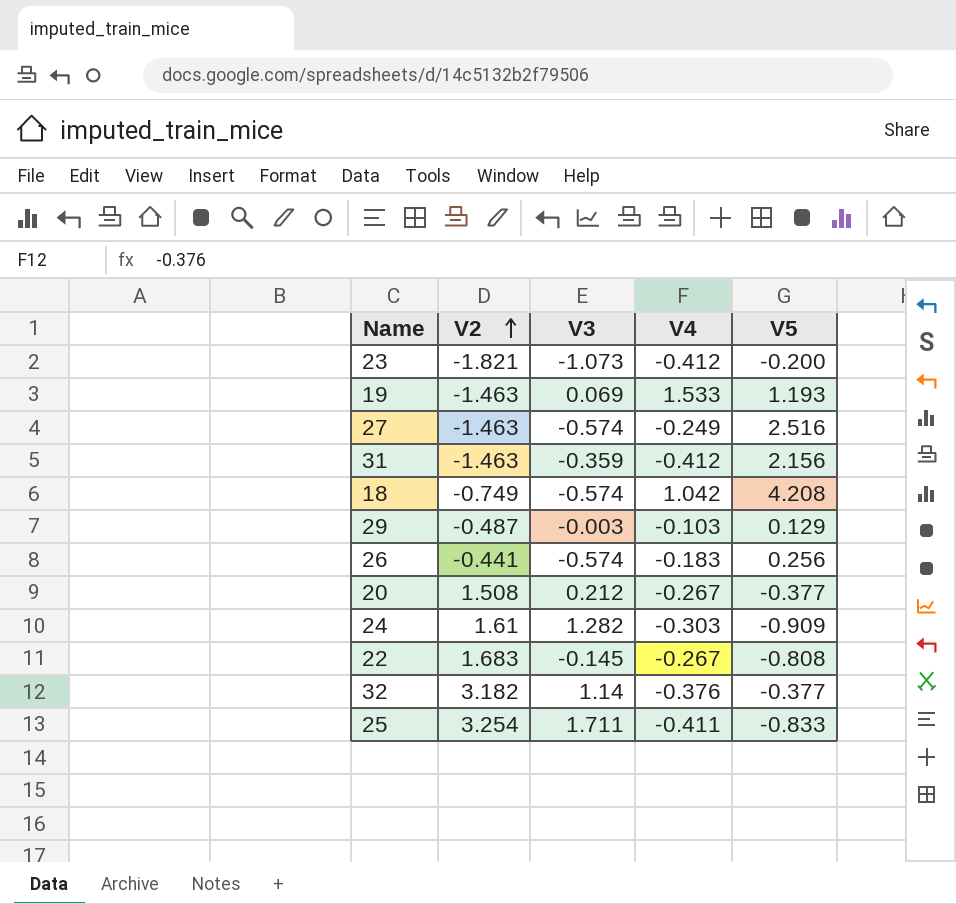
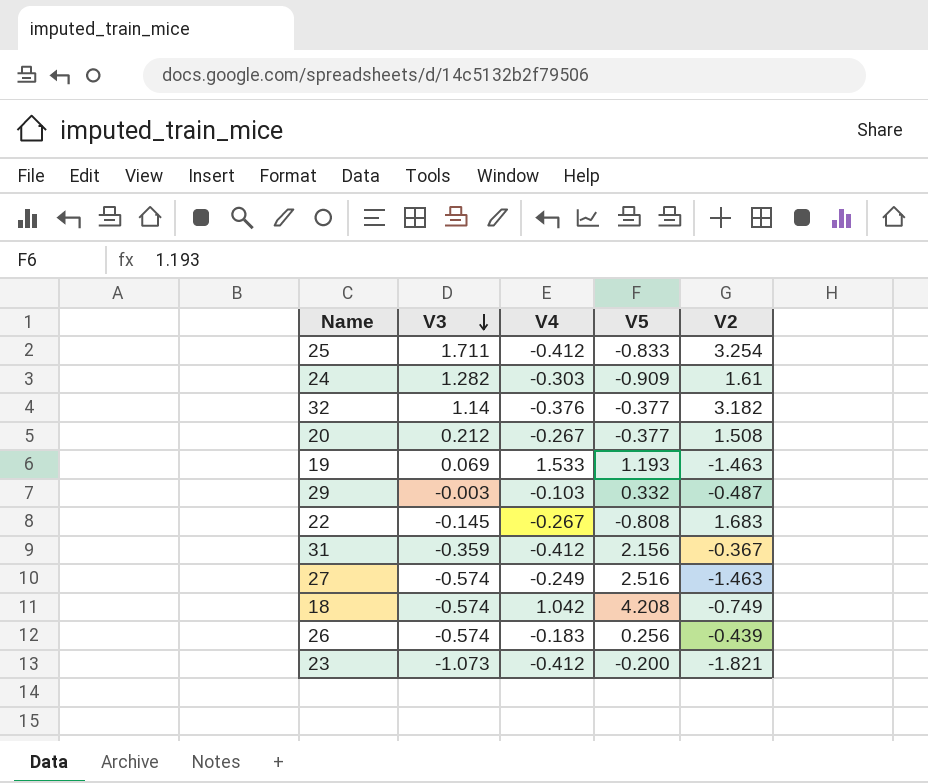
row order: V2 ascending -> V3 descending
column V2 | position: 2 -> 5
25 | V4: -0.411 -> -0.412
29 | V5: 0.129 -> 0.332
31 | V2: -1.463 -> -0.367
26 | V2: -0.441 -> -0.439

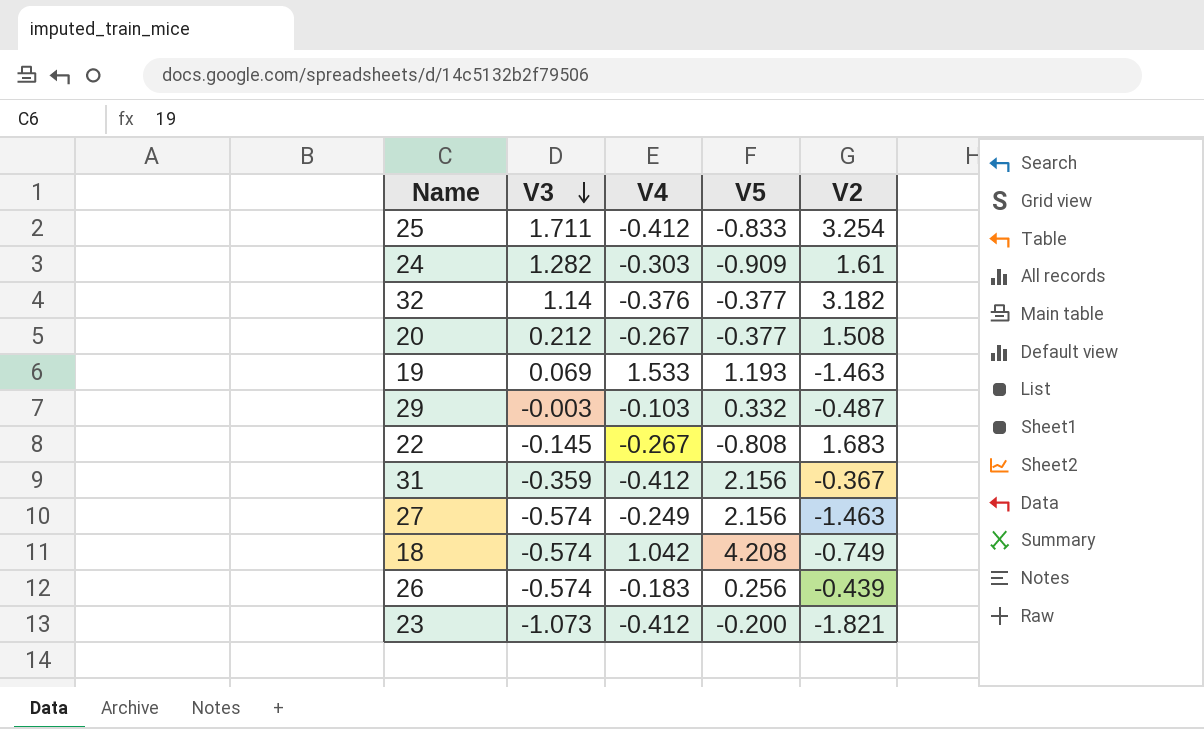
27 | V5: 2.516 -> 2.156

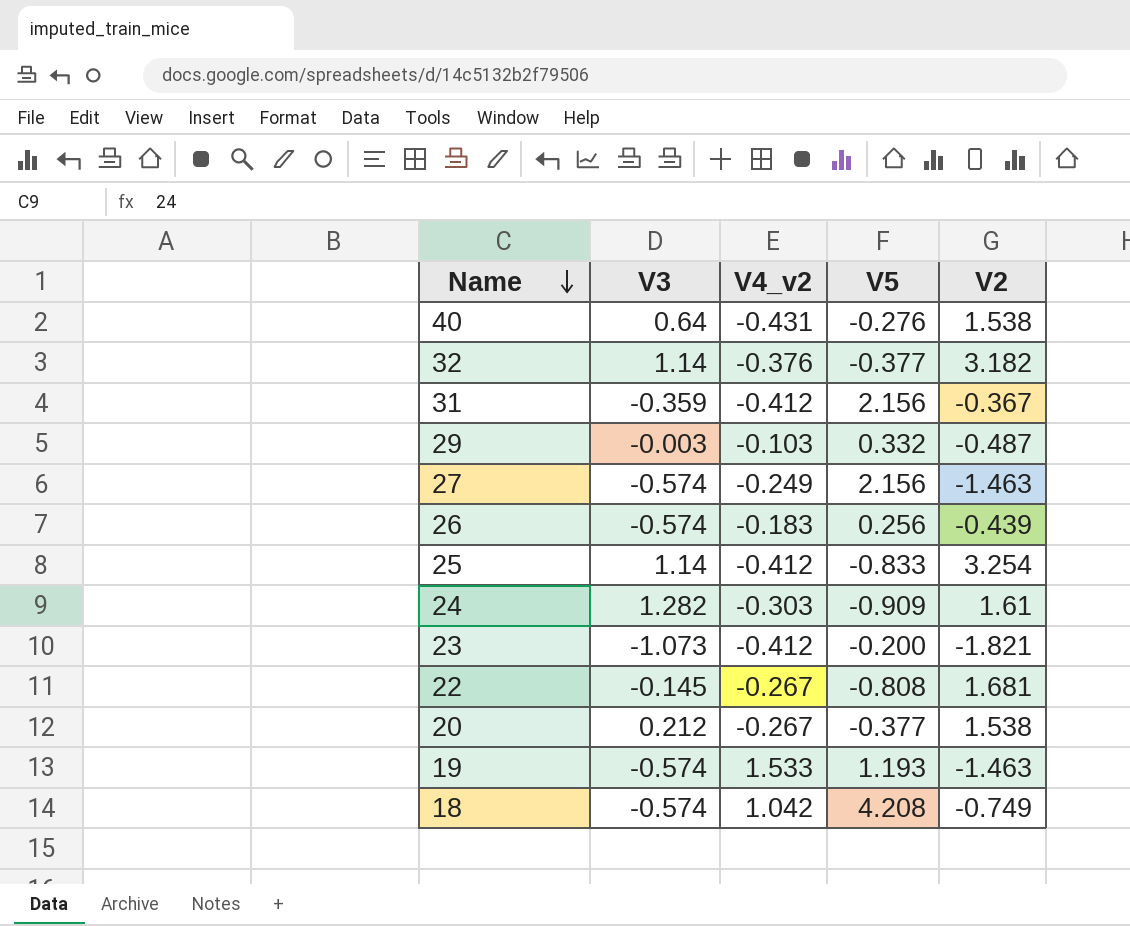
row order: V3 descending -> Name descending
column name: V4 -> V4_v2
row 40: none -> 0.64 | -0.431 | -0.276 | 1.538
25 | V3: 1.711 -> 1.14
22 | V2: 1.683 -> 1.681
20 | V2: 1.508 -> 1.538
19 | V3: 0.069 -> -0.574

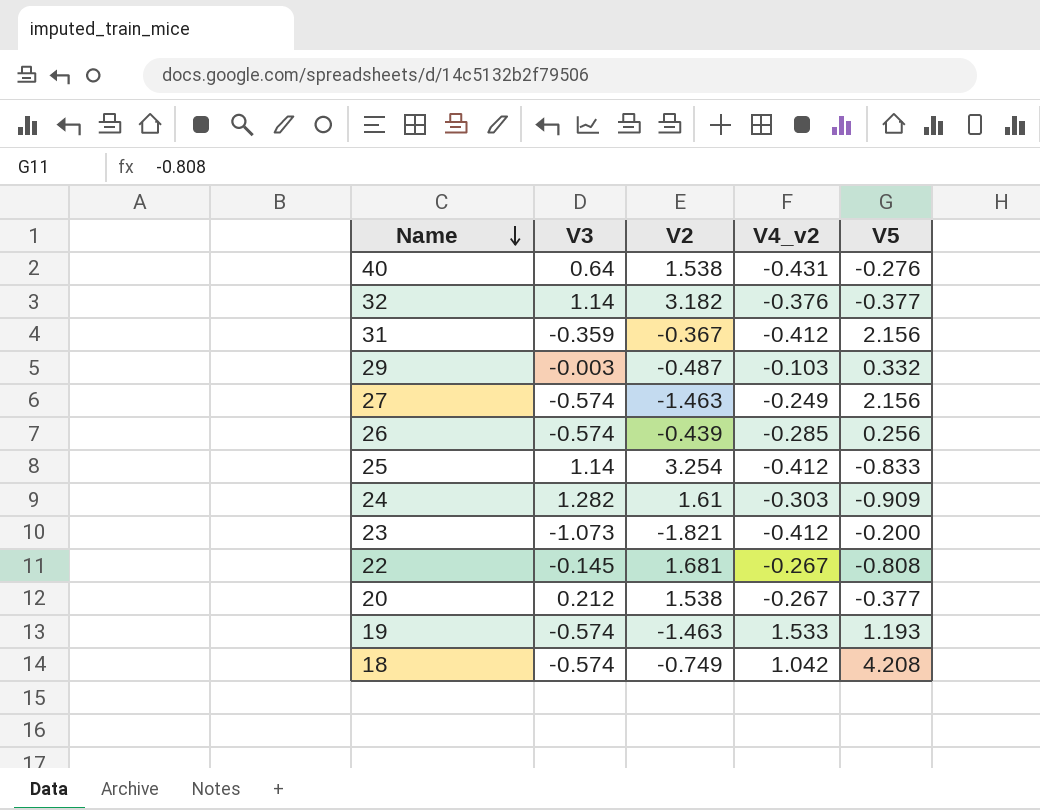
column V2 | position: 5 -> 3
26 | V4_v2: -0.183 -> -0.285

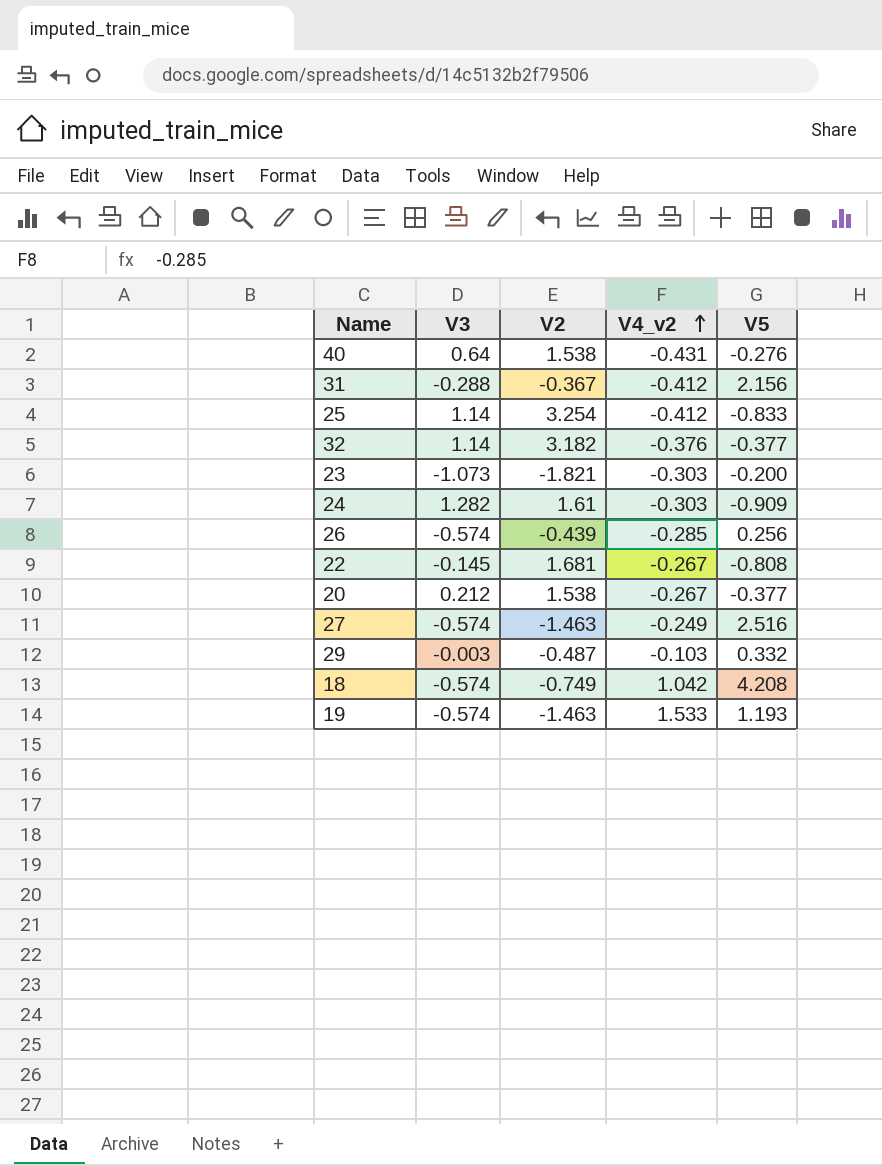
row order: Name descending -> V4_v2 ascending
31 | V3: -0.359 -> -0.288
23 | V4_v2: -0.412 -> -0.303
27 | V5: 2.156 -> 2.516

